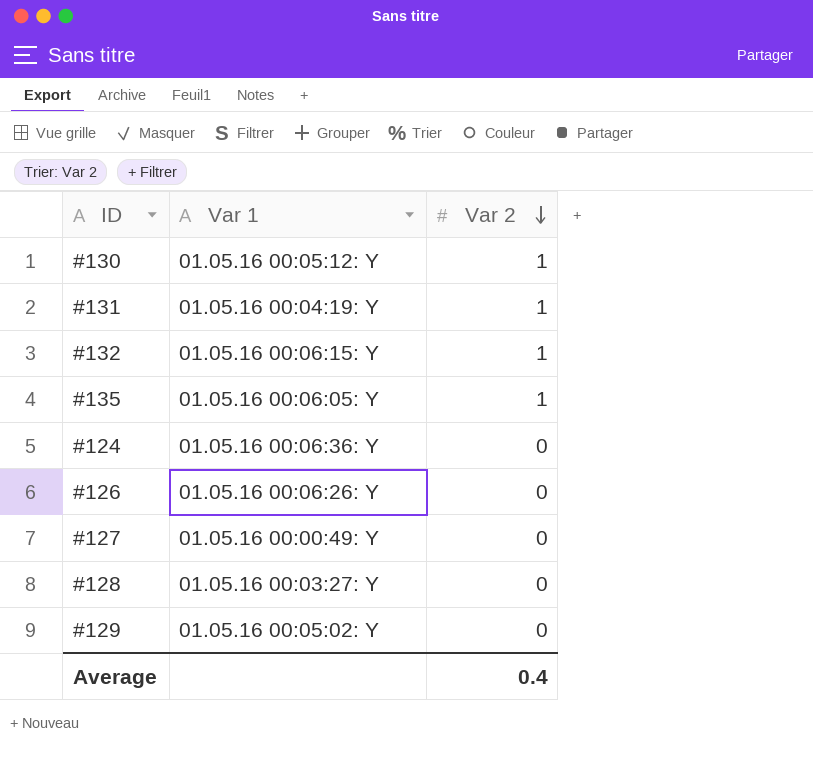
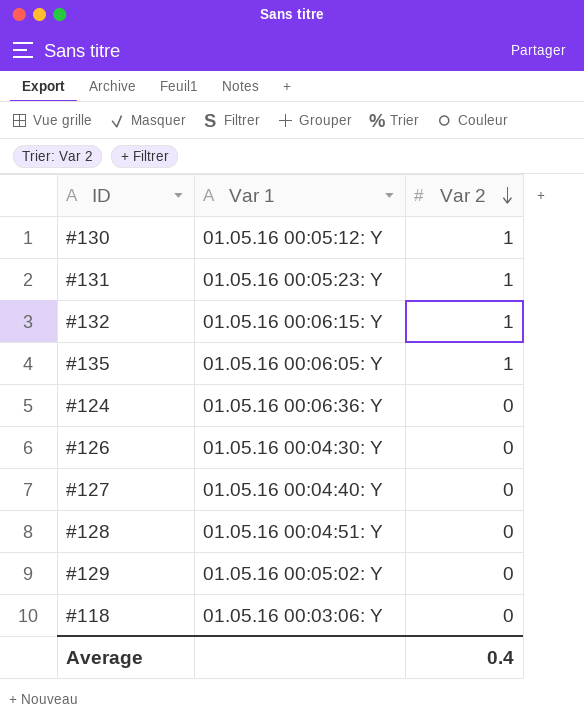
#131 | Var 1: 01.05.16 00:04:19: Y -> 01.05.16 00:05:23: Y
#126 | Var 1: 01.05.16 00:06:26: Y -> 01.05.16 00:04:30: Y
#127 | Var 1: 01.05.16 00:00:49: Y -> 01.05.16 00:04:40: Y
#128 | Var 1: 01.05.16 00:03:27: Y -> 01.05.16 00:04:51: Y
row #118: none -> 01.05.16 00:03:06: Y | 0

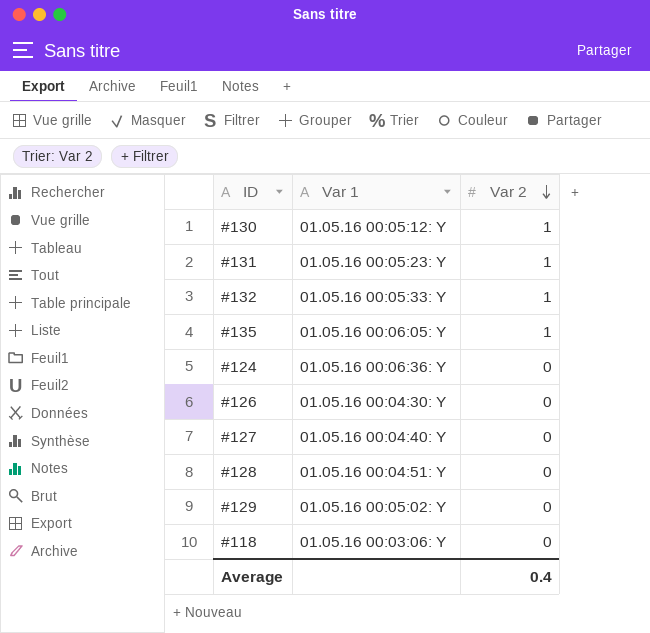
#132 | Var 1: 01.05.16 00:06:15: Y -> 01.05.16 00:05:33: Y

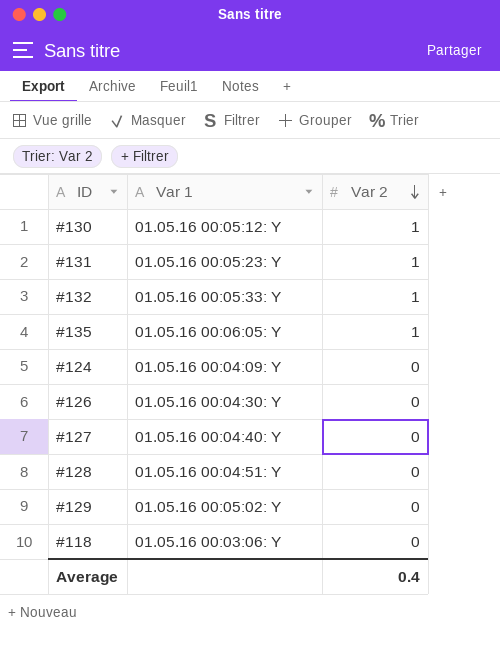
#124 | Var 1: 01.05.16 00:06:36: Y -> 01.05.16 00:04:09: Y

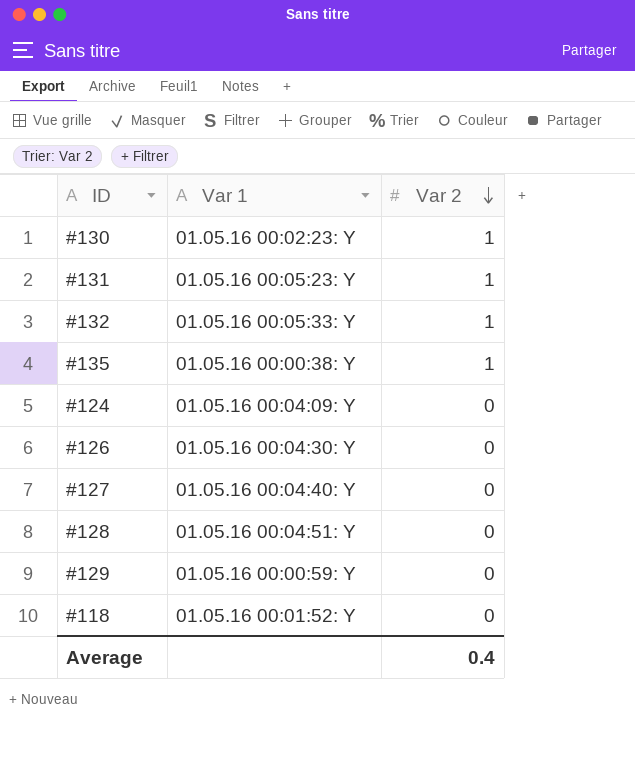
#130 | Var 1: 01.05.16 00:05:12: Y -> 01.05.16 00:02:23: Y
#135 | Var 1: 01.05.16 00:06:05: Y -> 01.05.16 00:00:38: Y
#129 | Var 1: 01.05.16 00:05:02: Y -> 01.05.16 00:00:59: Y
#118 | Var 1: 01.05.16 00:03:06: Y -> 01.05.16 00:01:52: Y

